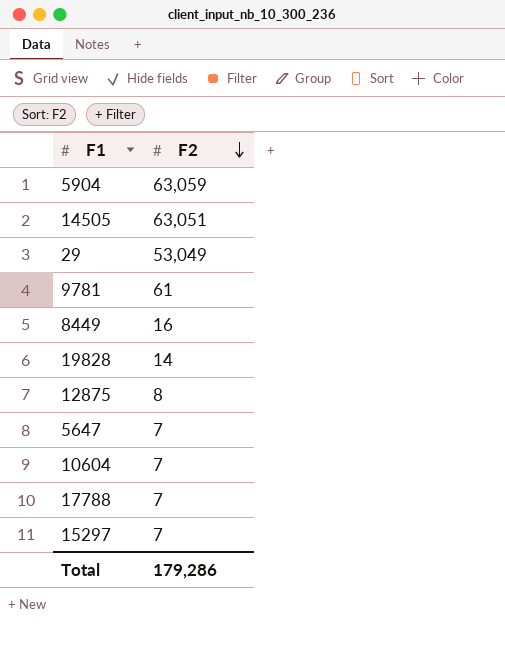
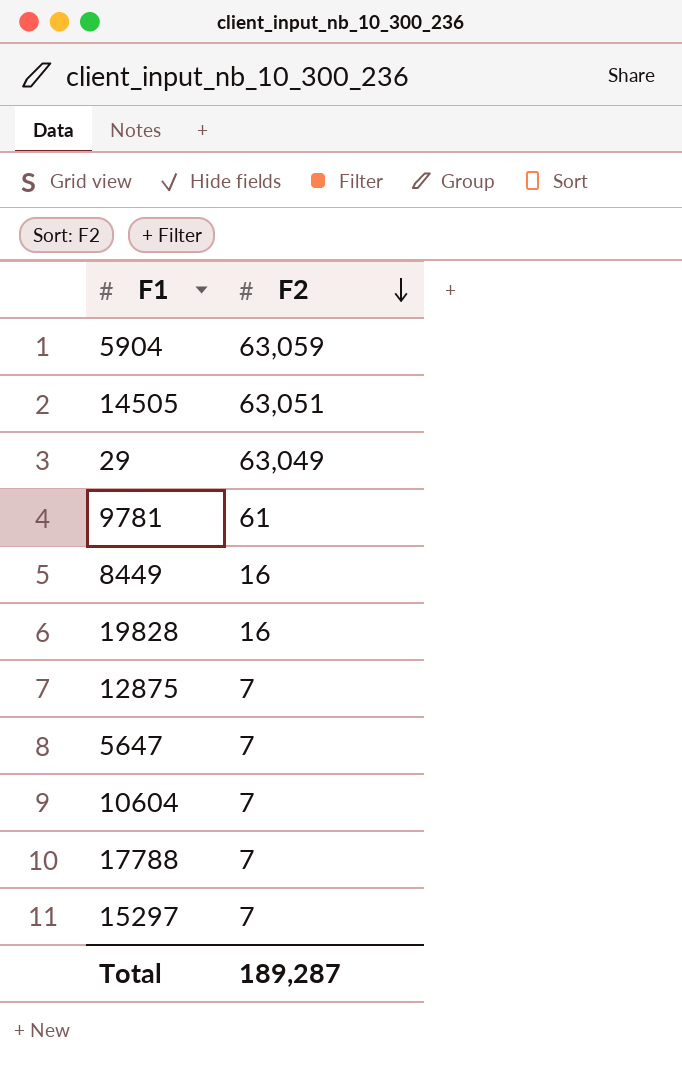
29 | F2: 53,049 -> 63,049
19828 | F2: 14 -> 16
12875 | F2: 8 -> 7
Total | F2: 179,286 -> 189,287

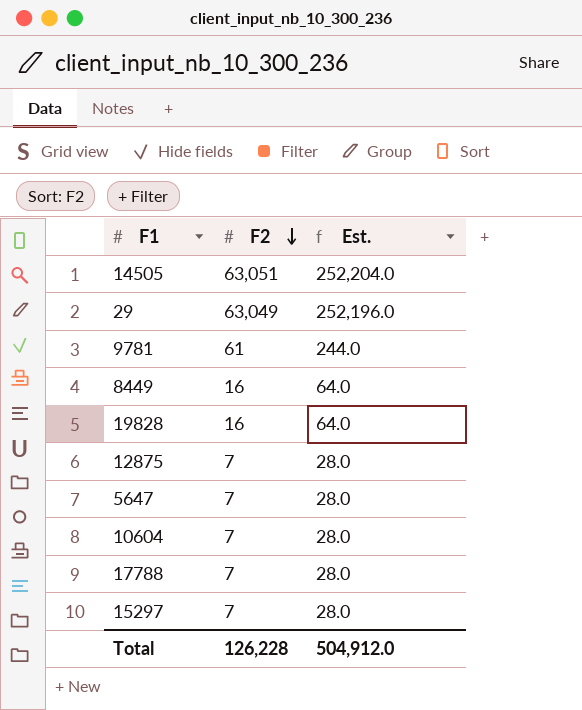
column Est. | formula: none -> [F2] * 4
row 5904: 63,059 -> none
Total | F2: 189,287 -> 126,228

